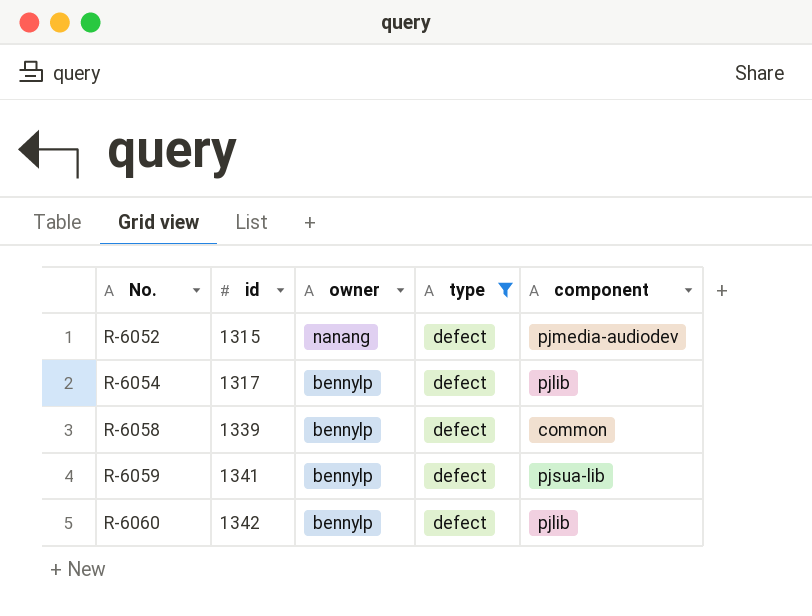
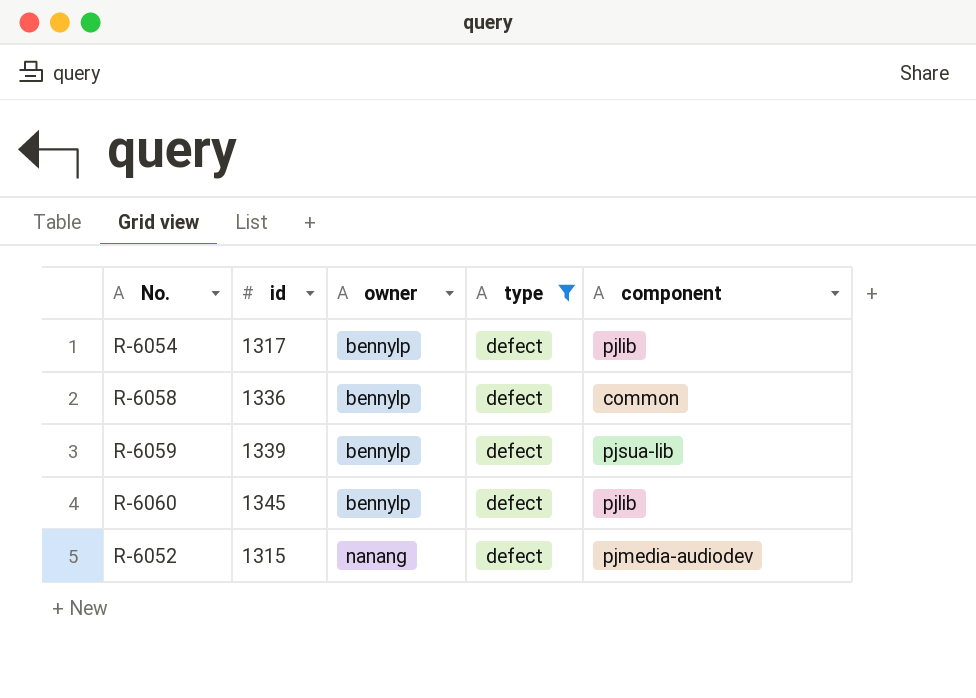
row order: No. ascending -> owner ascending
R-6058 | id: 1339 -> 1336
R-6059 | id: 1341 -> 1339
R-6060 | id: 1342 -> 1345

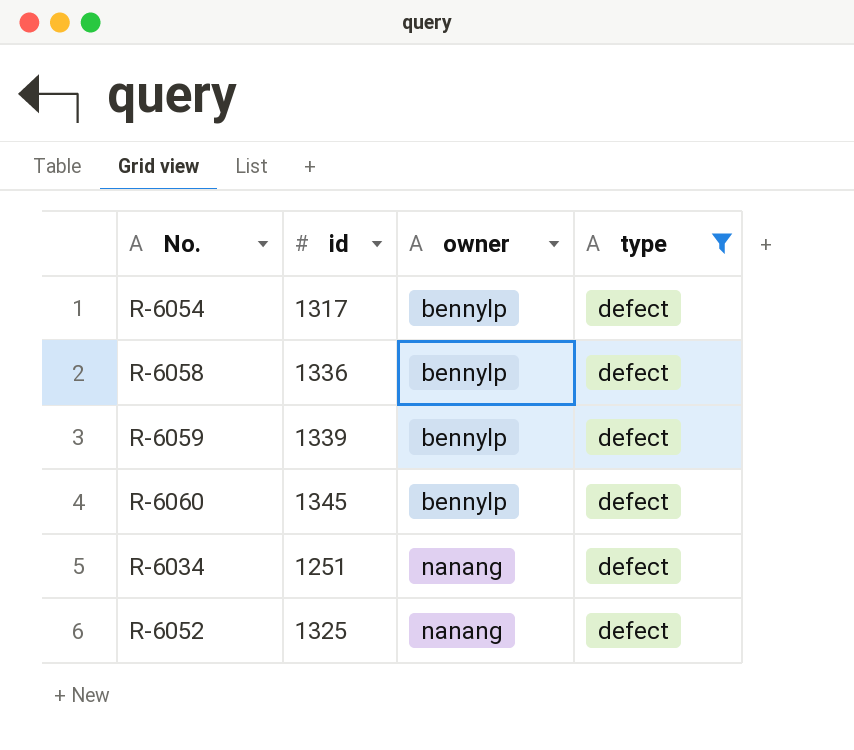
column component | position: 5 -> none
row R-6034: none -> 1251 | nanang | defect
R-6052 | id: 1315 -> 1325

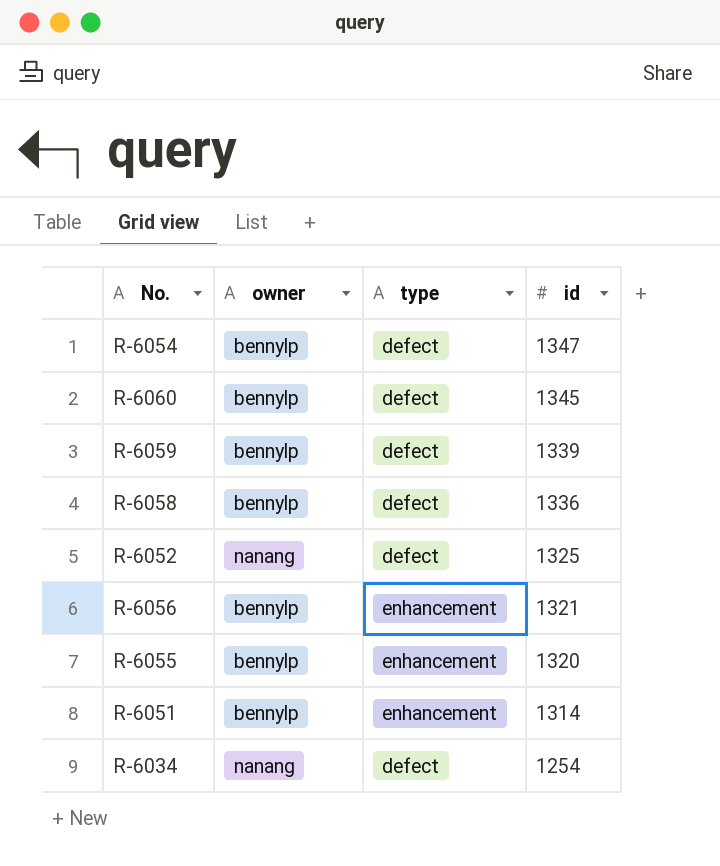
filter: type = defect -> none
row order: owner ascending -> id descending
column id | position: 2 -> 4
R-6054 | id: 1317 -> 1347
R-6034 | id: 1251 -> 1254

